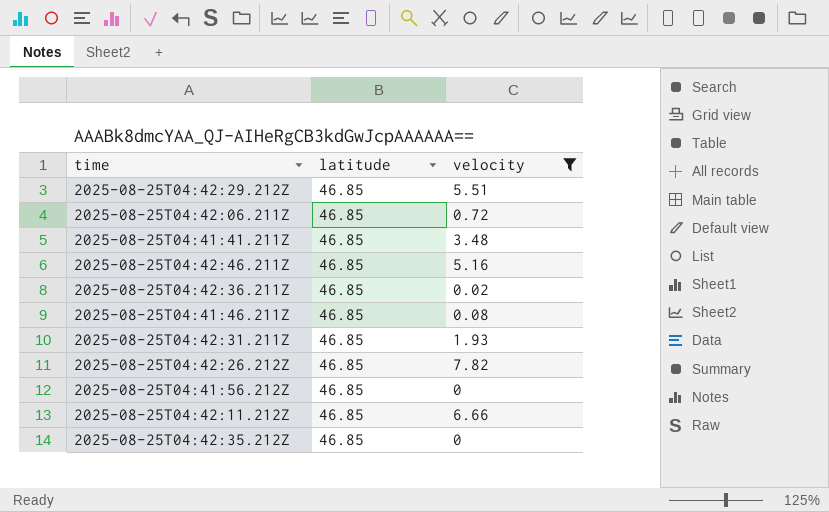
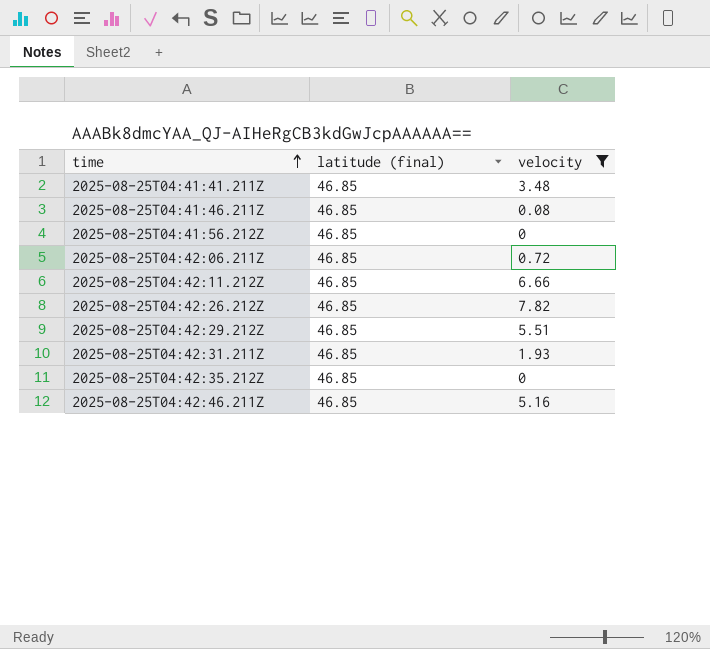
row order: none -> time ascending
column name: latitude -> latitude (final)
row 2025-08-25T04:42:36.211Z: 46.85 | 0.02 -> none

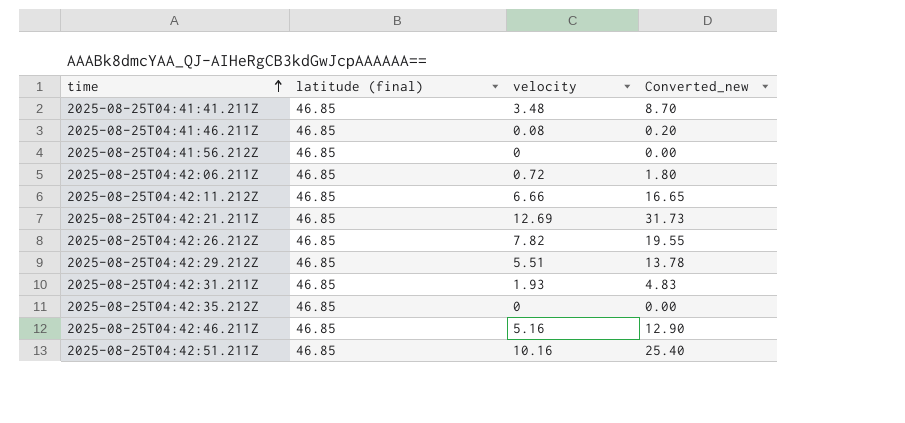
filter: velocity <= 7.82 -> none
column Converted_new | formula: none -> [velocity] * 2.5

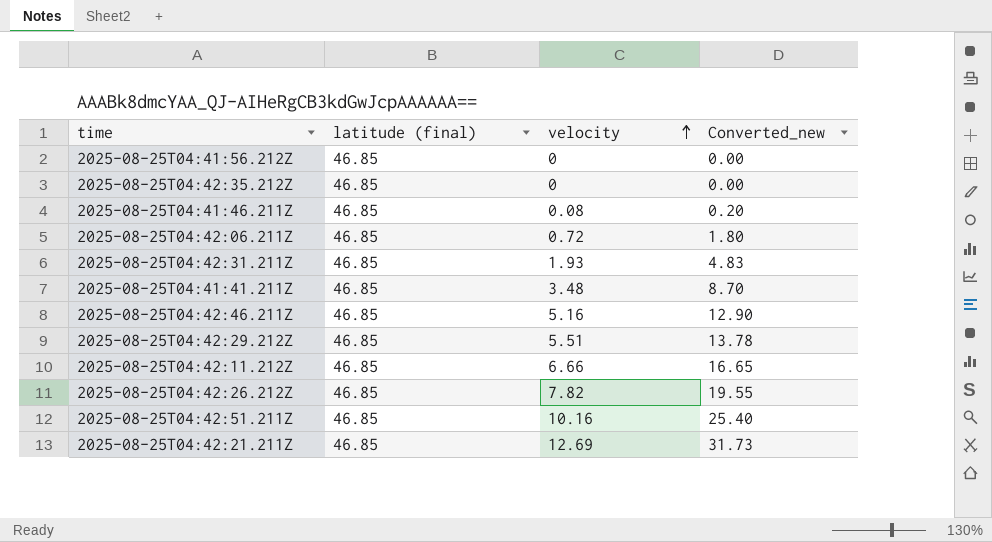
row order: time ascending -> velocity ascending

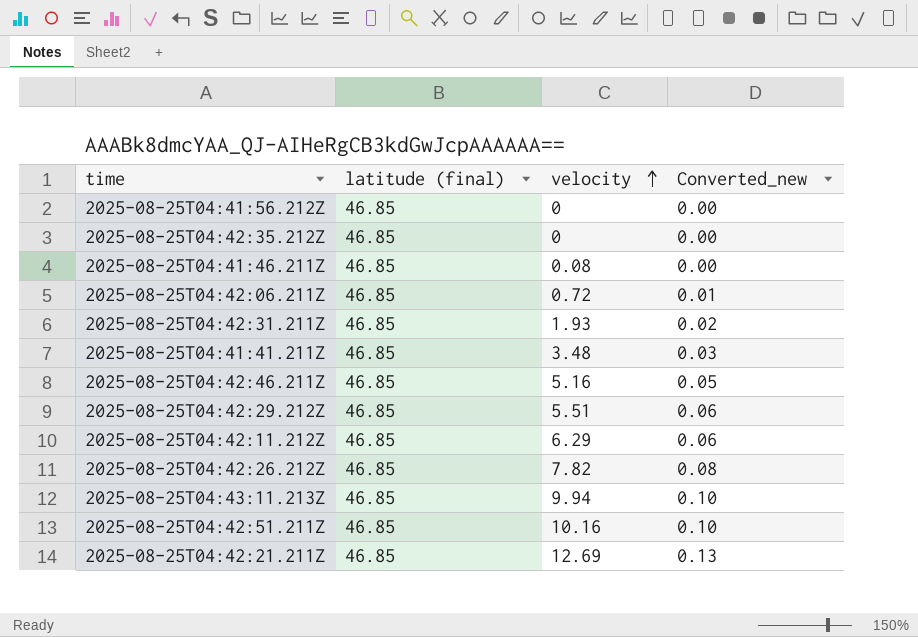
column Converted_new | formula: [velocity] * 2.5 -> [velocity] * 0.01
2025-08-25T04:42:11.212Z | velocity: 6.66 -> 6.29
row 2025-08-25T04:43:11.213Z: none -> 46.85 | 9.94 | 0.10

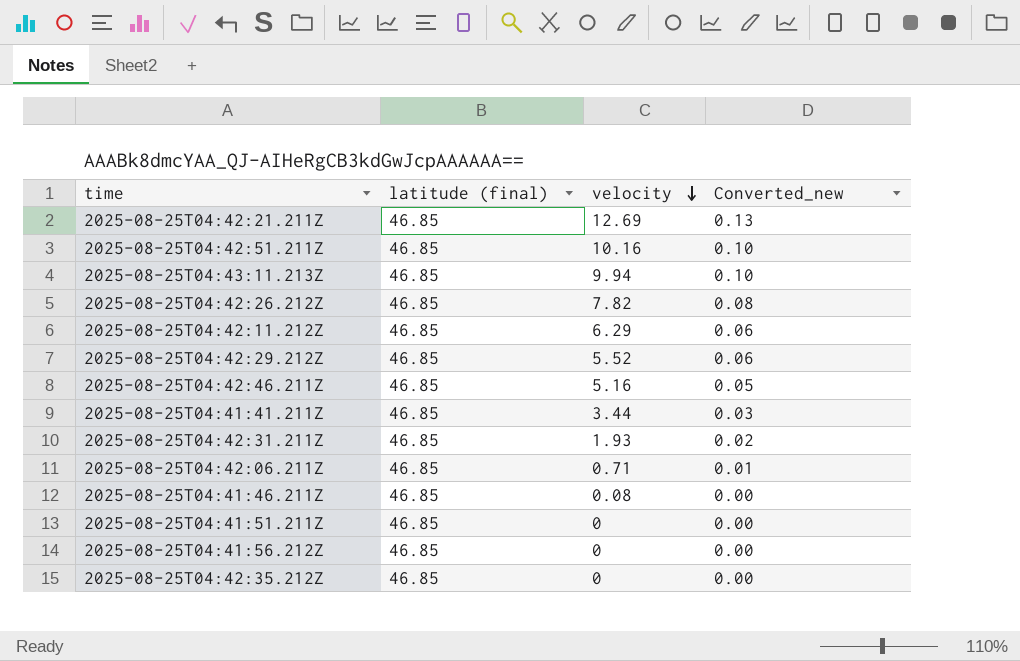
row order: velocity ascending -> velocity descending
2025-08-25T04:42:29.212Z | velocity: 5.51 -> 5.52
2025-08-25T04:41:41.211Z | velocity: 3.48 -> 3.44
2025-08-25T04:42:06.211Z | velocity: 0.72 -> 0.71
row 2025-08-25T04:41:51.211Z: none -> 46.85 | 0 | 0.00

